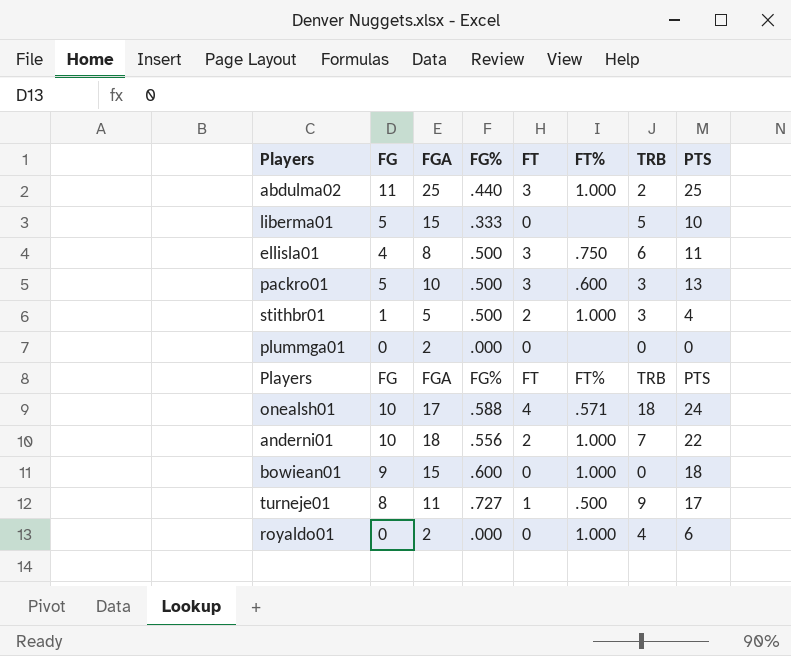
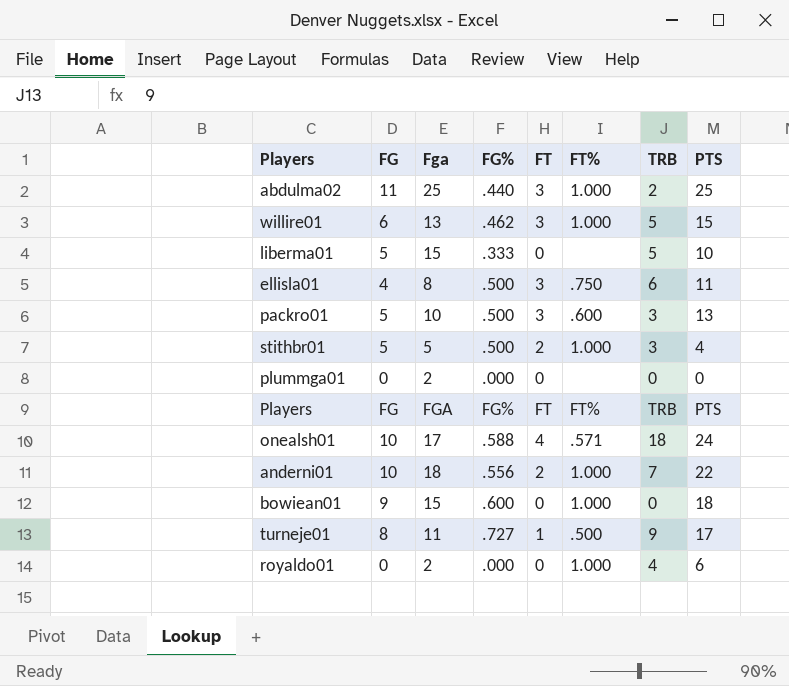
column name: FGA -> Fga
row willire01: none -> 6 | 13 | .462 | 3 | 1.000 | 5 | 15
stithbr01 | FG: 1 -> 5

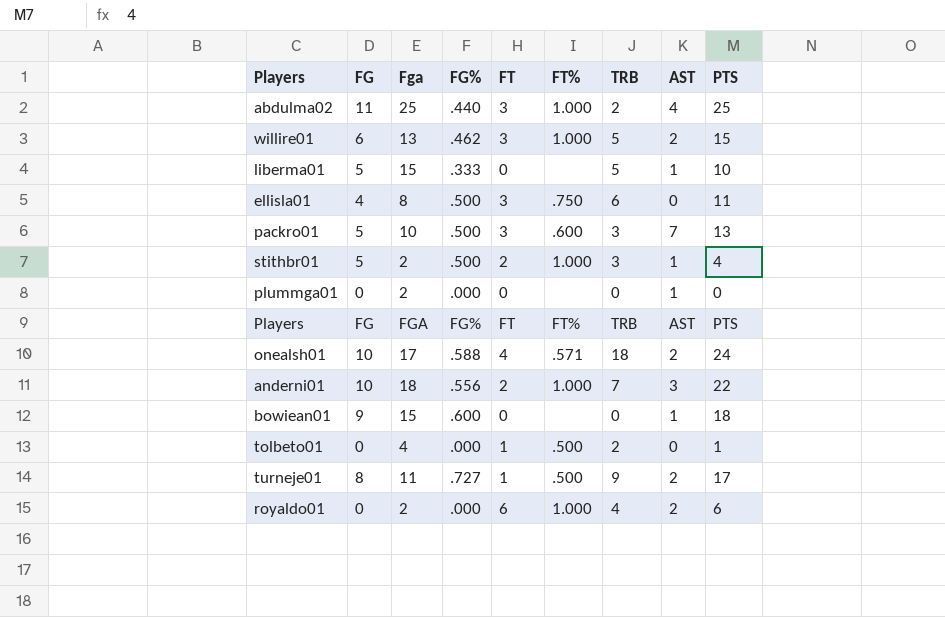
column AST | position: none -> 8
stithbr01 | Fga: 5 -> 2
bowiean01 | FT%: 1.000 -> none
row tolbeto01: none -> 0 | 4 | .000 | 1 | .500 | 2 | 0 | 1
royaldo01 | FT: 0 -> 6

